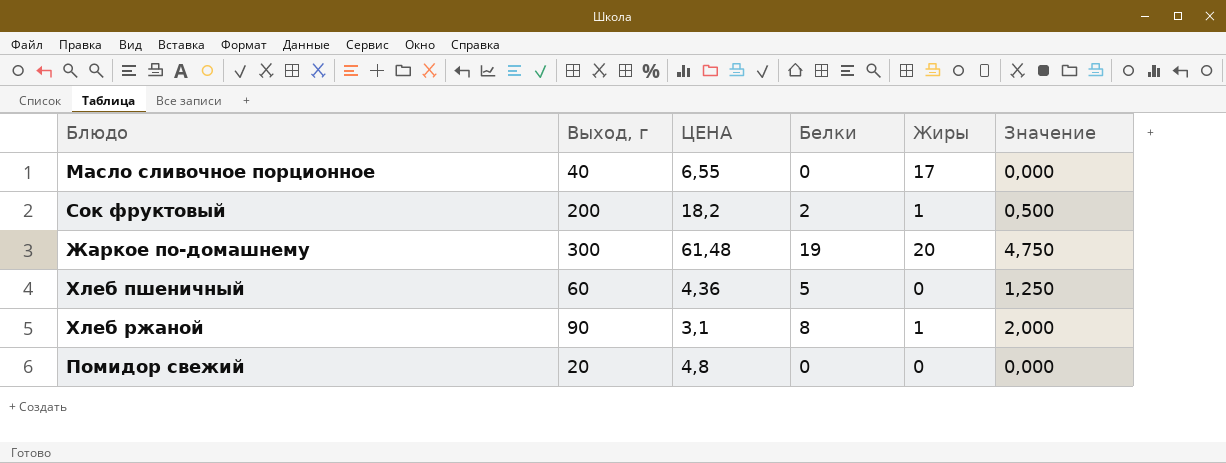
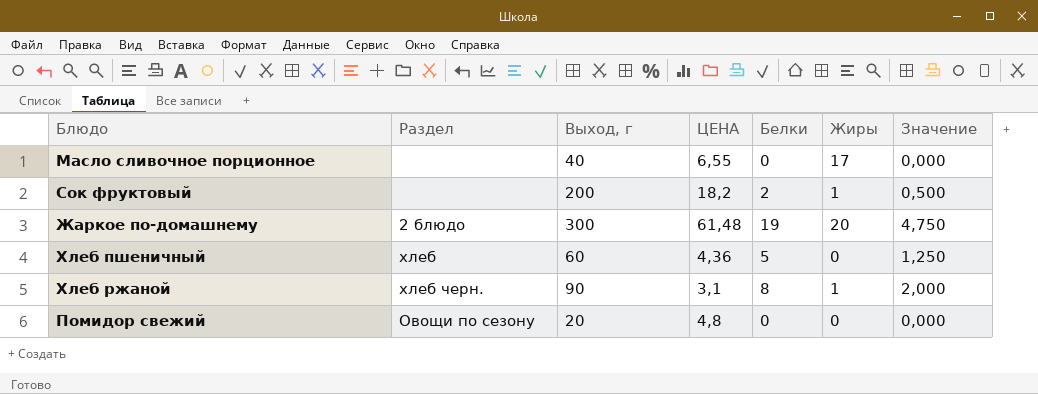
column Раздел | position: none -> 2

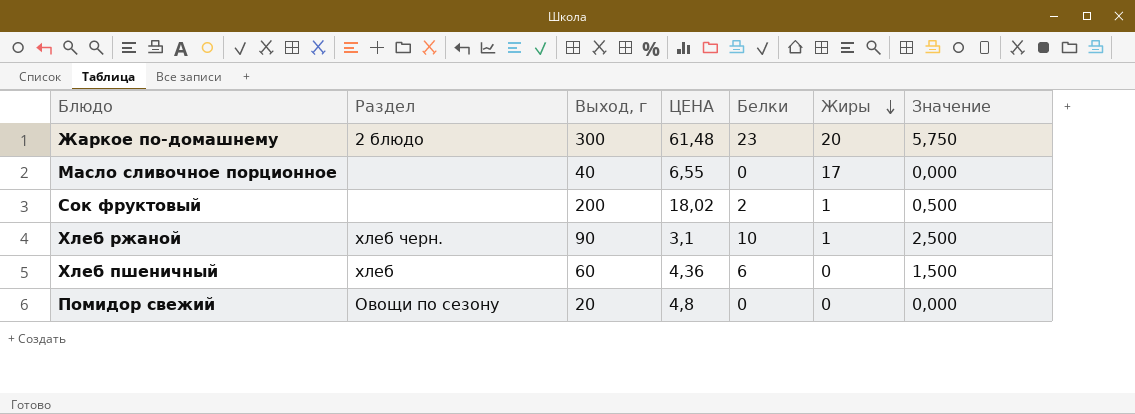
row order: none -> Жиры descending
Жаркое по-домашнему | Белки: 19 -> 23
Жаркое по-домашнему | Значение: 4,750 -> 5,750
Сок фруктовый | ЦЕНА: 18,2 -> 18,02
Хлеб ржаной | Белки: 8 -> 10
Хлеб ржаной | Значение: 2,000 -> 2,500
Хлеб пшеничный | Белки: 5 -> 6
Хлеб пшеничный | Значение: 1,250 -> 1,500

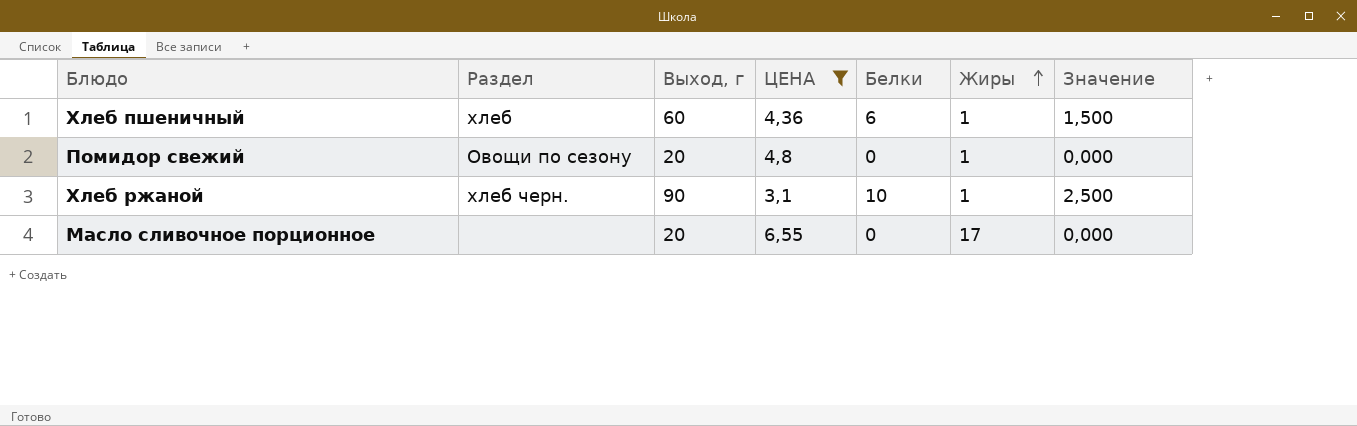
filter: none -> ЦЕНА <= 6,55
row order: Жиры descending -> Жиры ascending
Хлеб пшеничный | Жиры: 0 -> 1
Помидор свежий | Жиры: 0 -> 1
Масло сливочное порционное | Выход, г: 40 -> 20

